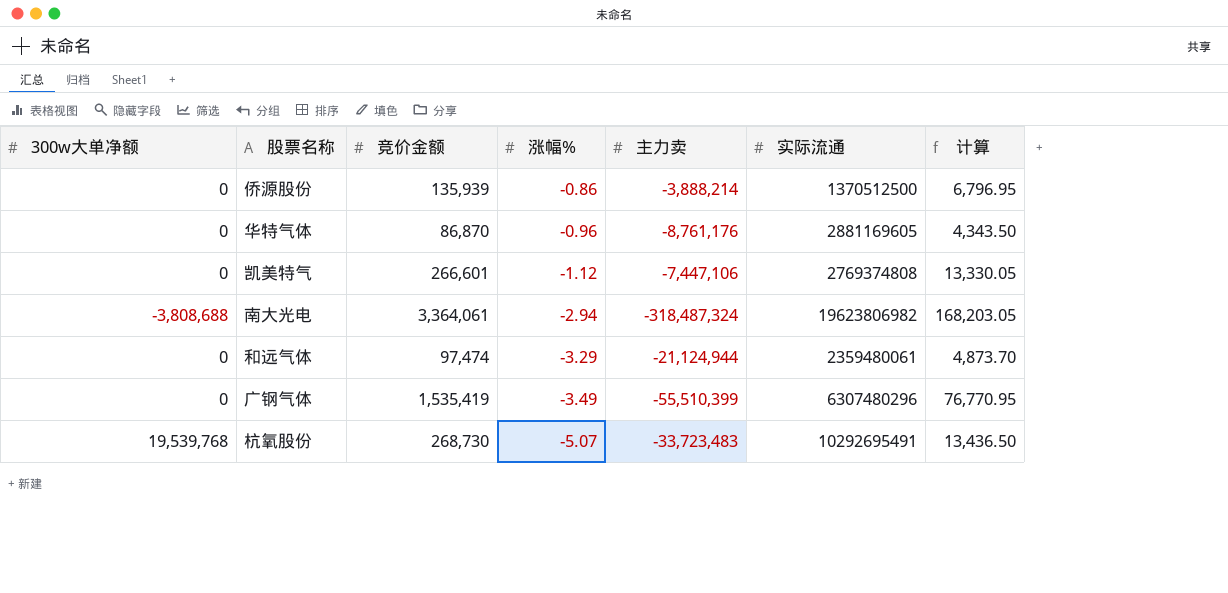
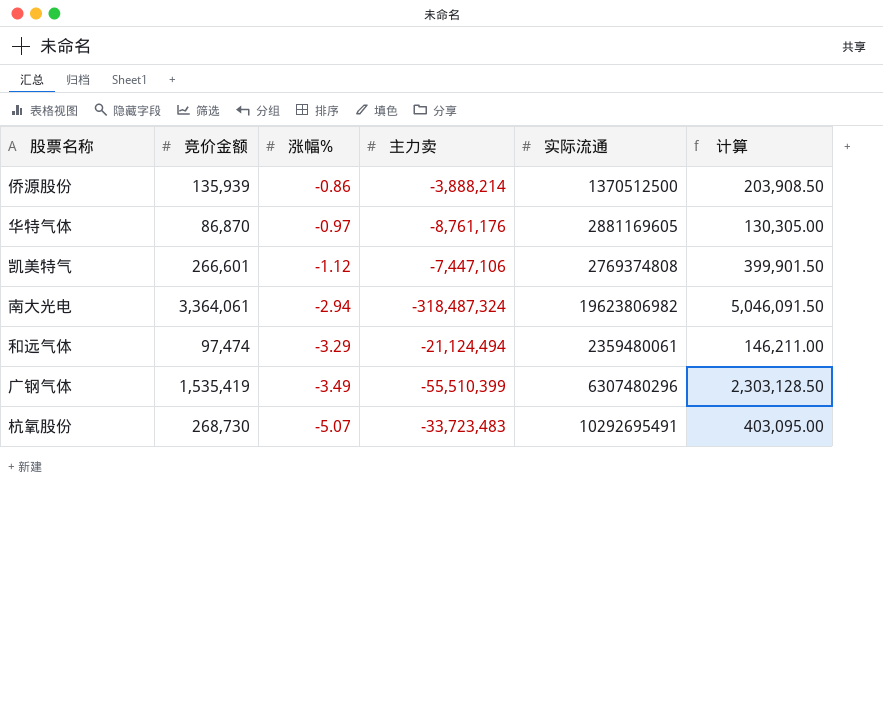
column 300w大单净额 | position: 1 -> none
column 计算 | formula: [竞价金额] * 0.05 -> [竞价金额] * 1.5
华特气体 | 涨幅%: -0.96 -> -0.97
和远气体 | 主力卖: -21,124,944 -> -21,124,494

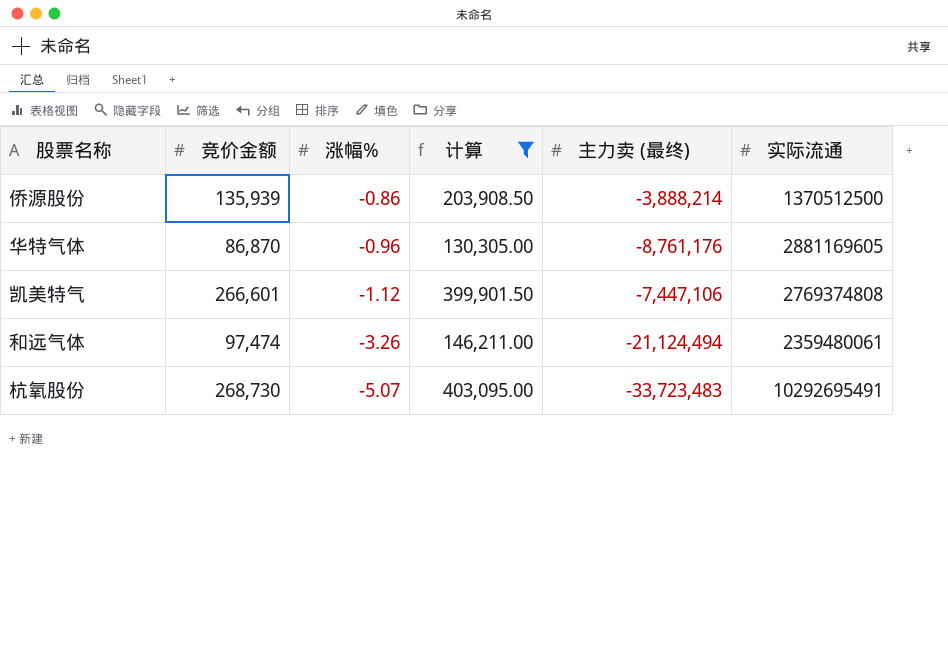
filter: none -> 计算 <= 403,095.00
column 计算 | position: 6 -> 4
column name: 主力卖 -> 主力卖 (最终)
华特气体 | 涨幅%: -0.97 -> -0.96
和远气体 | 涨幅%: -3.29 -> -3.26

